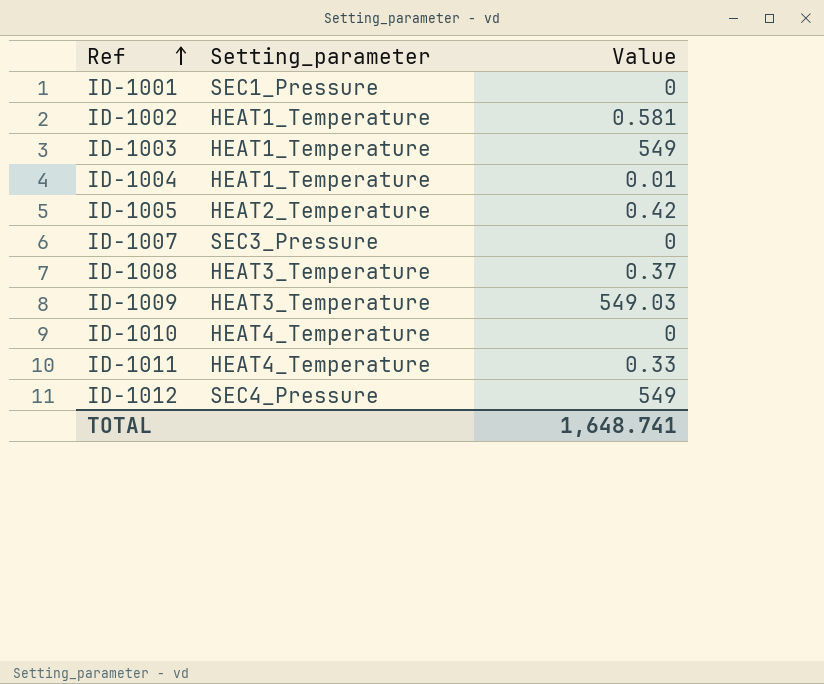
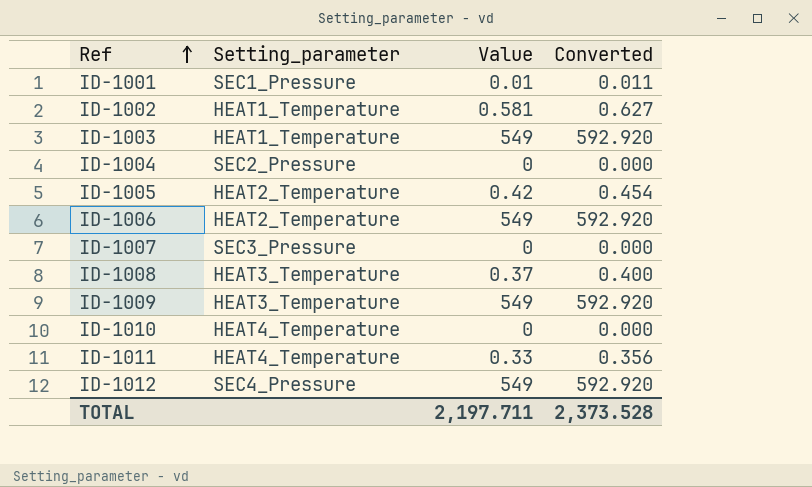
column Converted | formula: none -> [Value] * 1.08
ID-1001 | Value: 0 -> 0.01
ID-1004 | Setting_parameter: HEAT1_Temperature -> SEC2_Pressure
ID-1004 | Value: 0.01 -> 0
row ID-1006: none -> HEAT2_Temperature | 549 | 592.920
ID-1009 | Value: 549.03 -> 549
TOTAL | Value: 1,648.741 -> 2,197.711

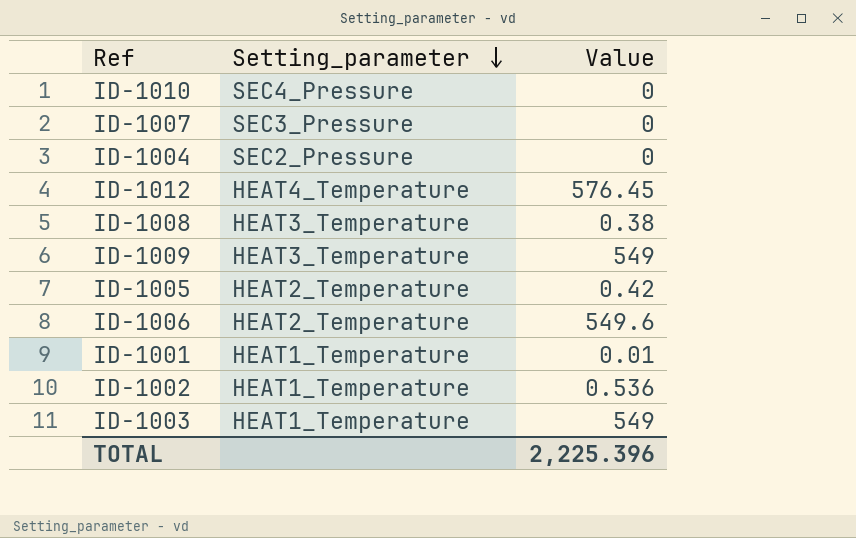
row order: Ref ascending -> Setting_parameter descending
column Converted | formula: [Value] * 1.08 -> none
row ID-1011: HEAT4_Temperature | 0.33 | 0.356 -> none
ID-1010 | Setting_parameter: HEAT4_Temperature -> SEC4_Pressure
ID-1012 | Setting_parameter: SEC4_Pressure -> HEAT4_Temperature
ID-1012 | Value: 549 -> 576.45
ID-1008 | Value: 0.37 -> 0.38
ID-1006 | Value: 549 -> 549.6
ID-1001 | Setting_parameter: SEC1_Pressure -> HEAT1_Temperature
ID-1002 | Value: 0.581 -> 0.536
TOTAL | Value: 2,197.711 -> 2,225.396

